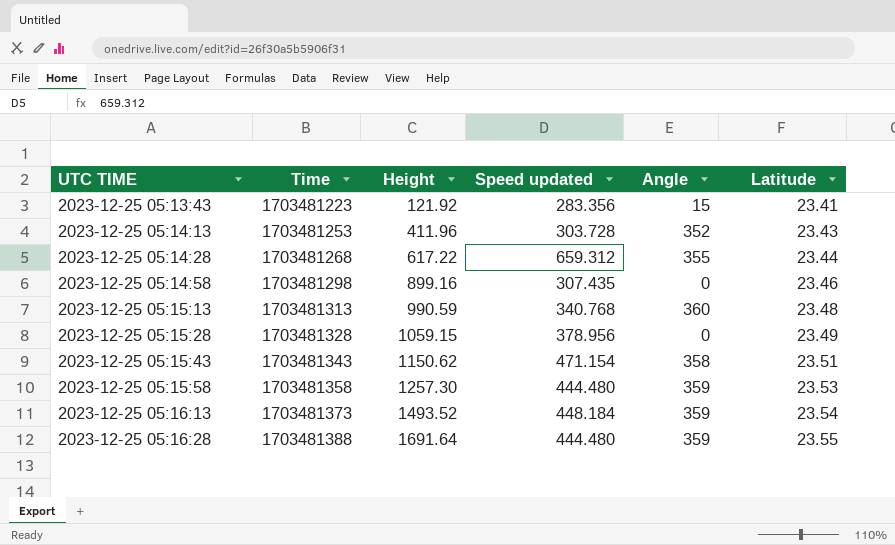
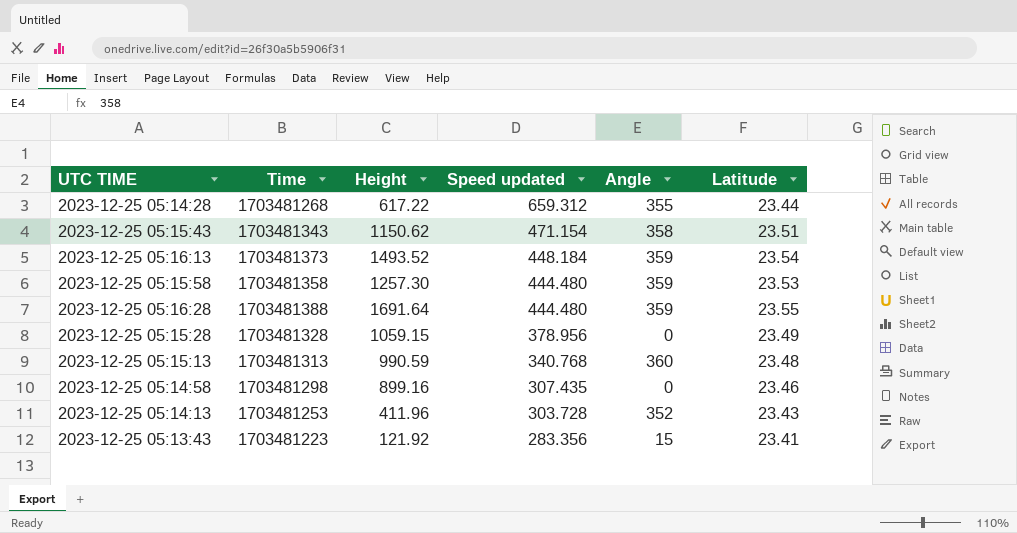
row order: UTC TIME ascending -> Speed updated descending

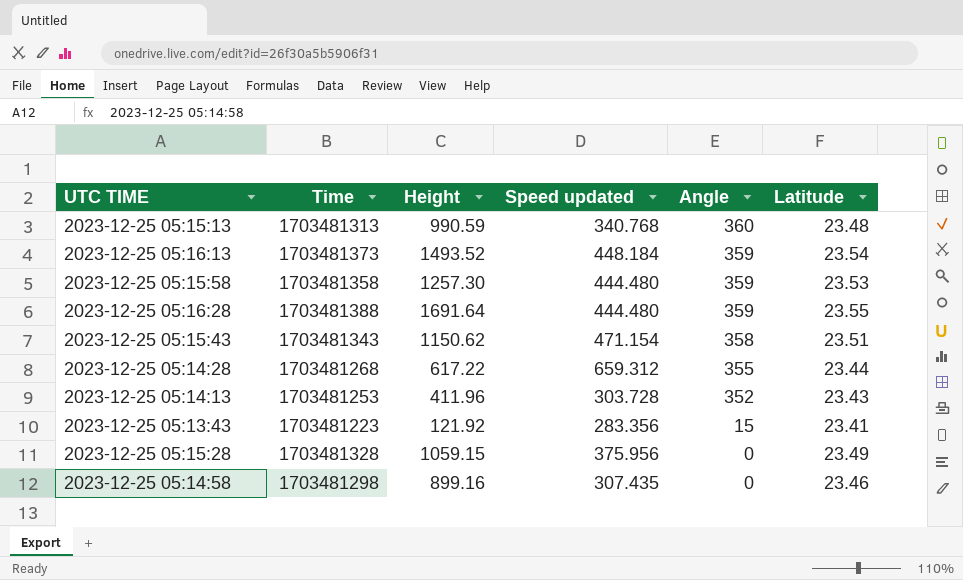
row order: Speed updated descending -> Angle descending
2023-12-25 05:15:28 | Speed updated: 378.956 -> 375.956

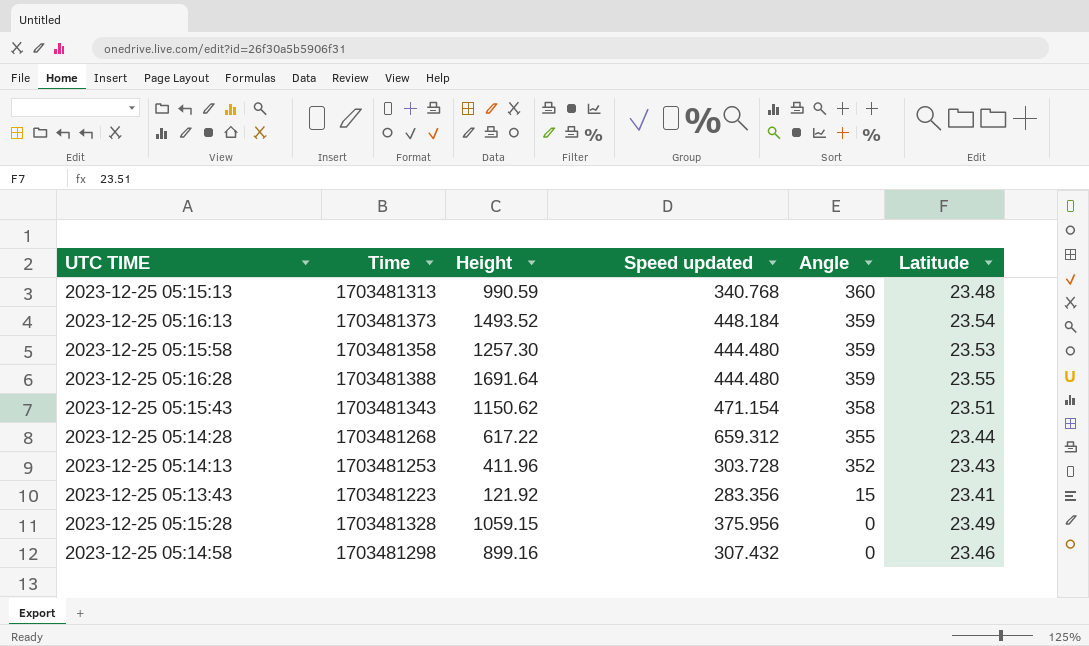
2023-12-25 05:14:58 | Speed updated: 307.435 -> 307.432

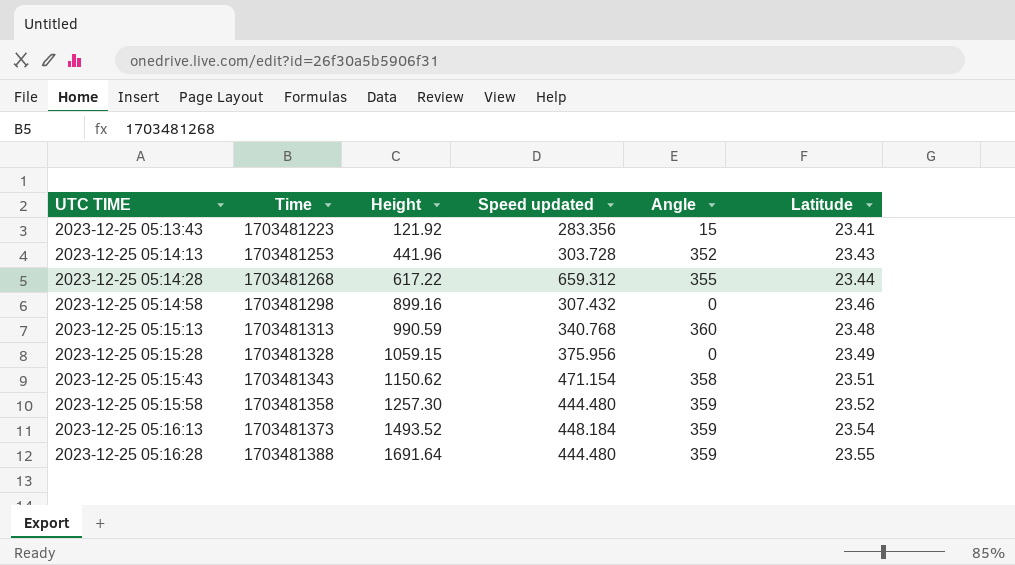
row order: Angle descending -> UTC TIME ascending
2023-12-25 05:14:13 | Height: 411.96 -> 441.96
2023-12-25 05:15:58 | Latitude: 23.53 -> 23.52

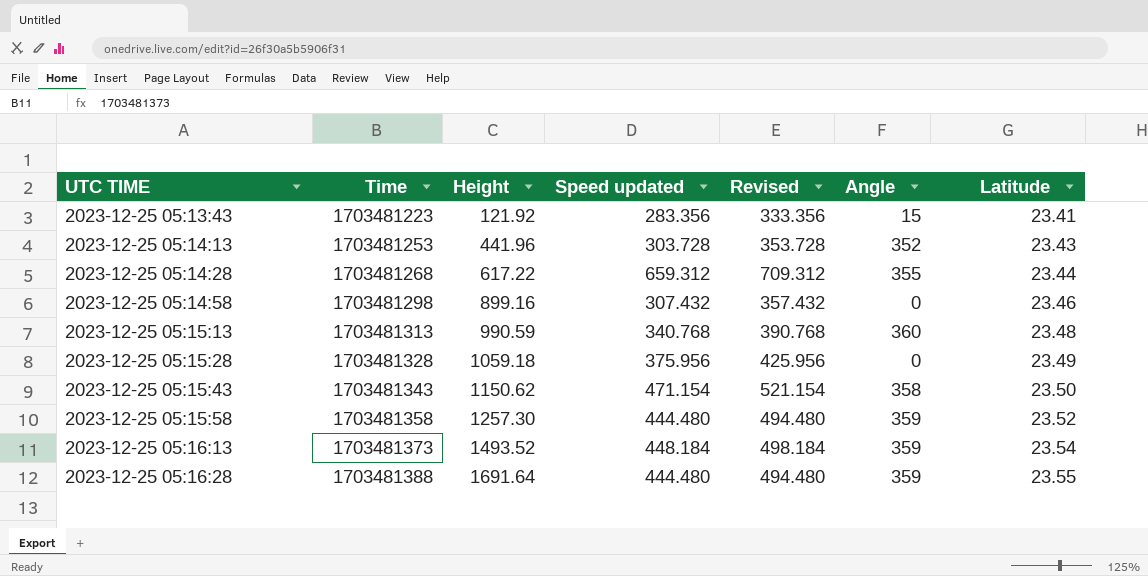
column Revised | formula: none -> [Speed updated] + 50
2023-12-25 05:15:28 | Height: 1059.15 -> 1059.18
2023-12-25 05:15:43 | Latitude: 23.51 -> 23.50

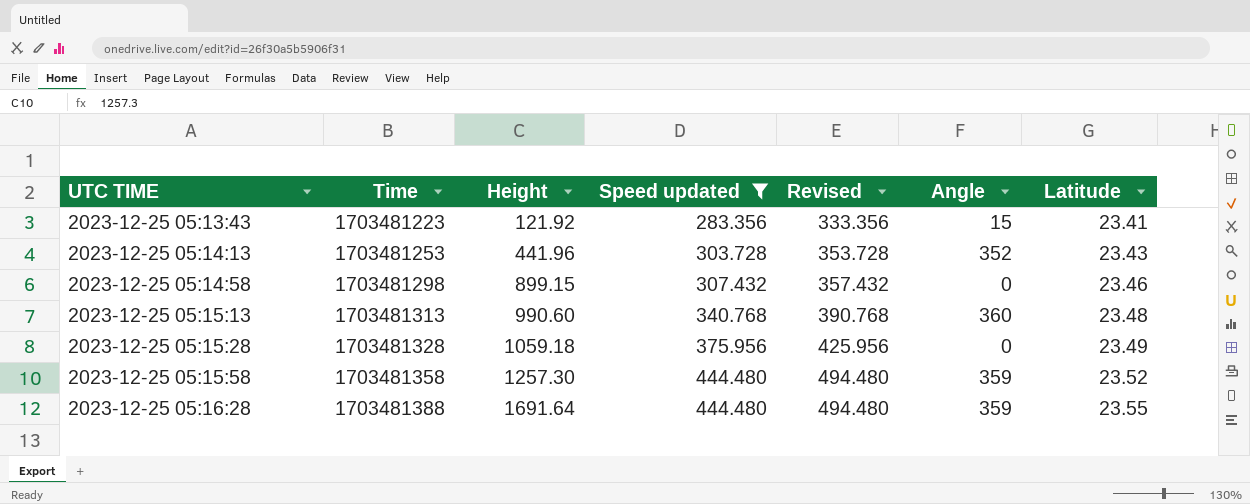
filter: none -> Speed updated <= 444.480
2023-12-25 05:14:58 | Height: 899.16 -> 899.15
2023-12-25 05:15:13 | Height: 990.59 -> 990.60

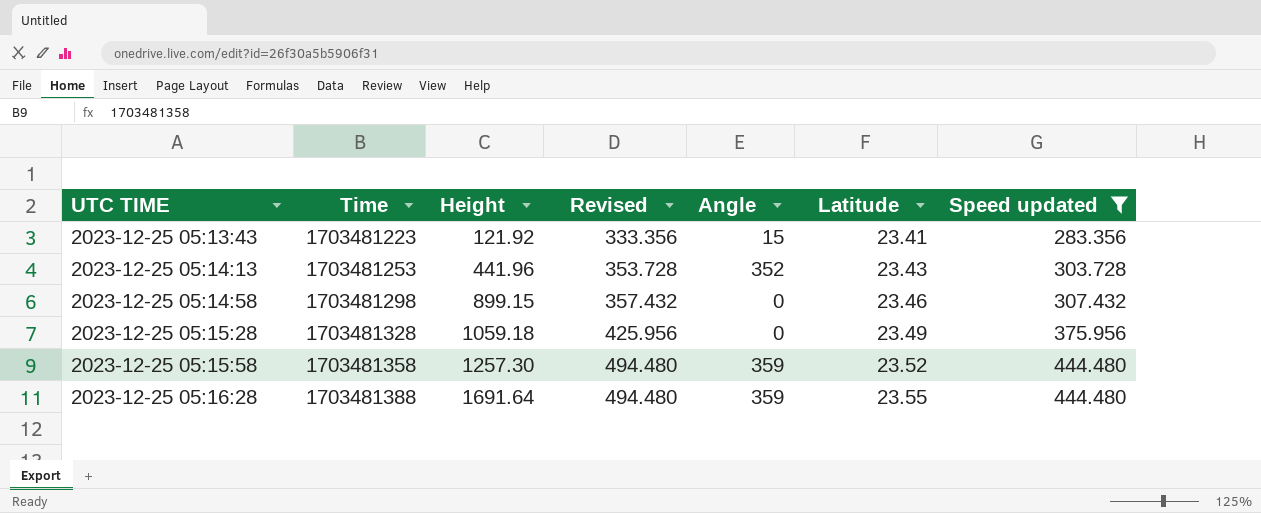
column Speed updated | position: 4 -> 7
row 2023-12-25 05:15:13: 1703481313 | 990.60 | 340.768 | 390.768 | 360 | 23.48 -> none

